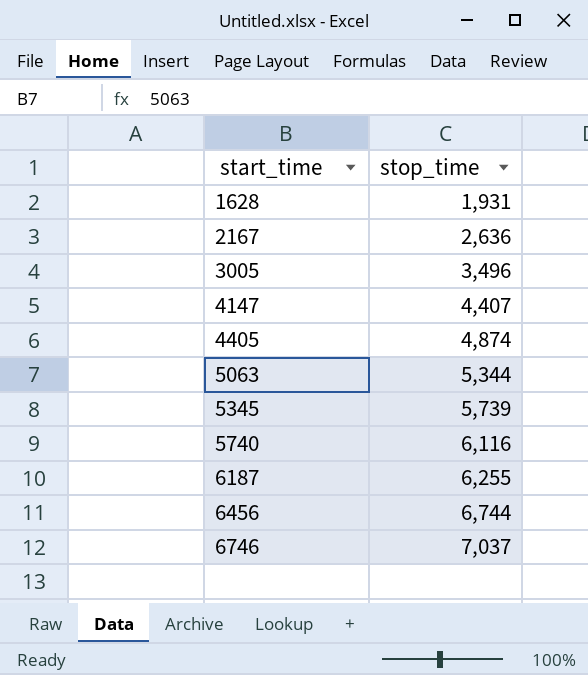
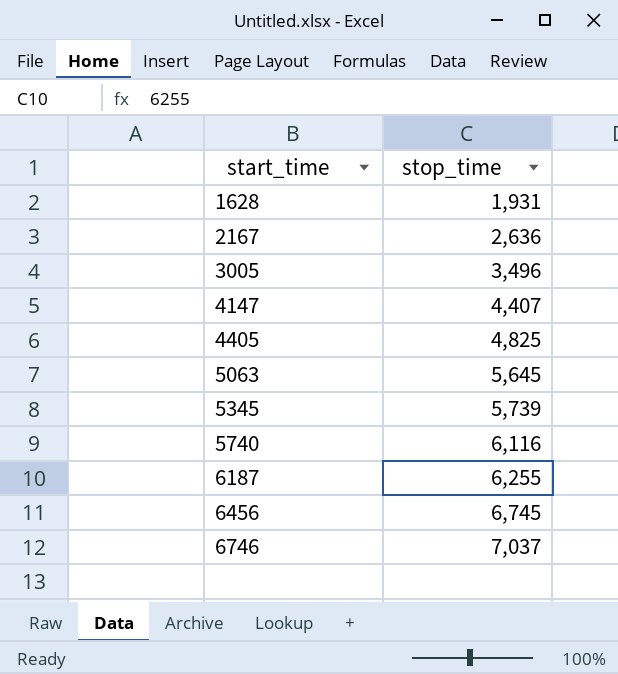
4405 | stop_time: 4,874 -> 4,825
5063 | stop_time: 5,344 -> 5,645
6456 | stop_time: 6,744 -> 6,745

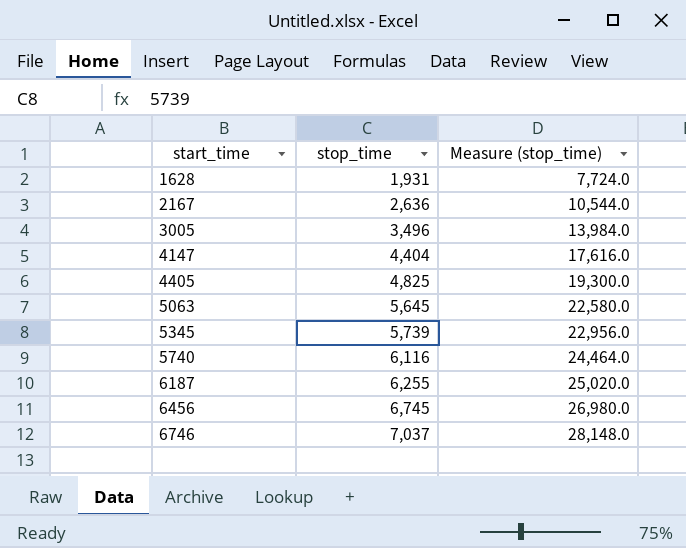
column Measure (stop_time) | formula: none -> [stop_time] * 4
4147 | stop_time: 4,407 -> 4,404

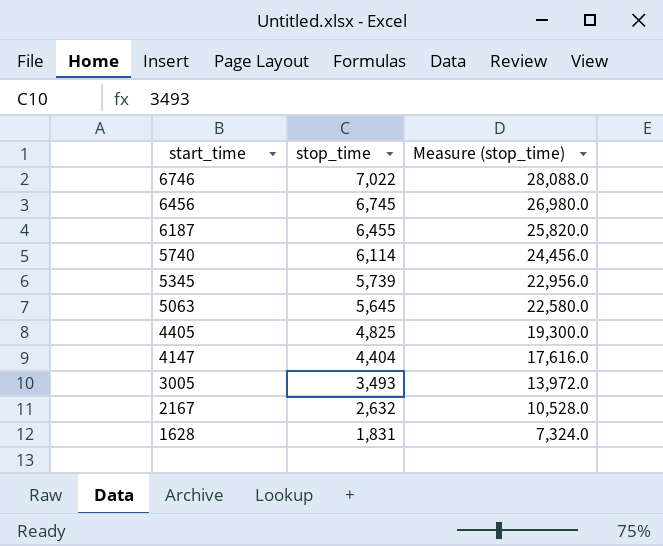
row order: start_time ascending -> start_time descending
6746 | stop_time: 7,037 -> 7,022
6746 | Measure (stop_time): 28,148.0 -> 28,088.0
6187 | stop_time: 6,255 -> 6,455
6187 | Measure (stop_time): 25,020.0 -> 25,820.0
5740 | stop_time: 6,116 -> 6,114
5740 | Measure (stop_time): 24,464.0 -> 24,456.0
3005 | stop_time: 3,496 -> 3,493
3005 | Measure (stop_time): 13,984.0 -> 13,972.0
2167 | stop_time: 2,636 -> 2,632
2167 | Measure (stop_time): 10,544.0 -> 10,528.0
1628 | stop_time: 1,931 -> 1,831
1628 | Measure (stop_time): 7,724.0 -> 7,324.0

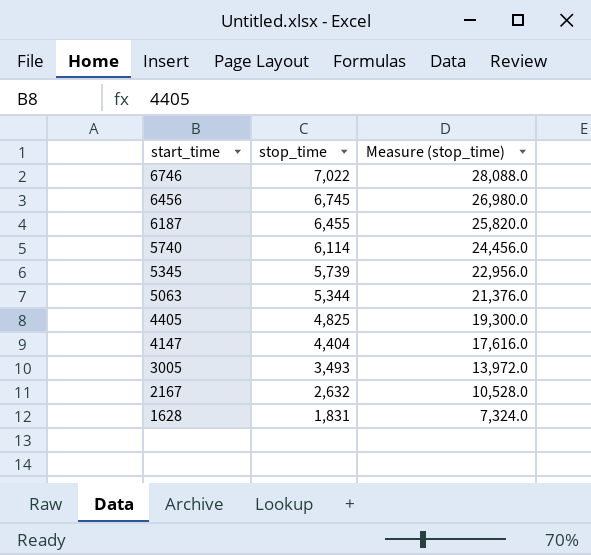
5063 | stop_time: 5,645 -> 5,344
5063 | Measure (stop_time): 22,580.0 -> 21,376.0

